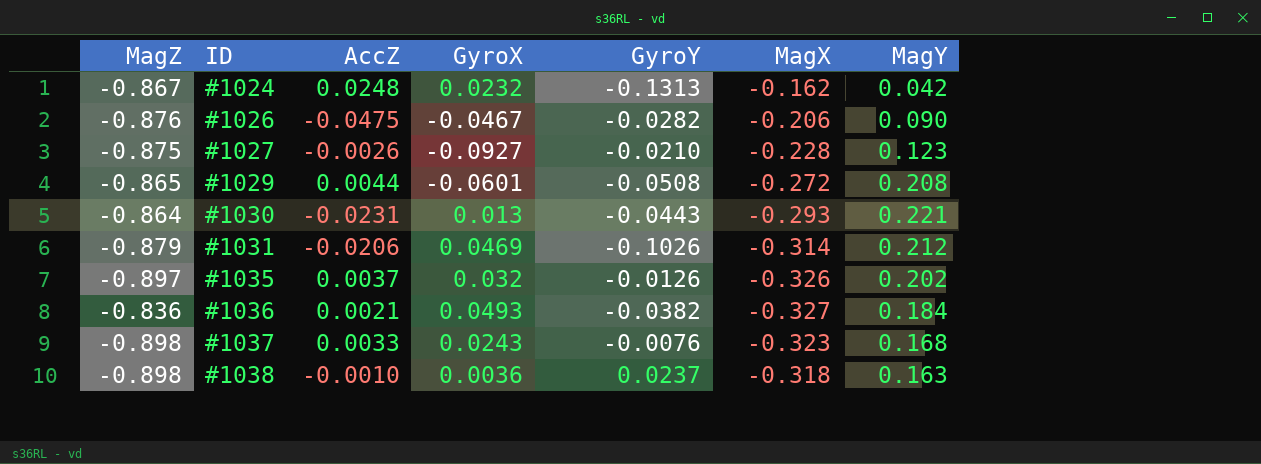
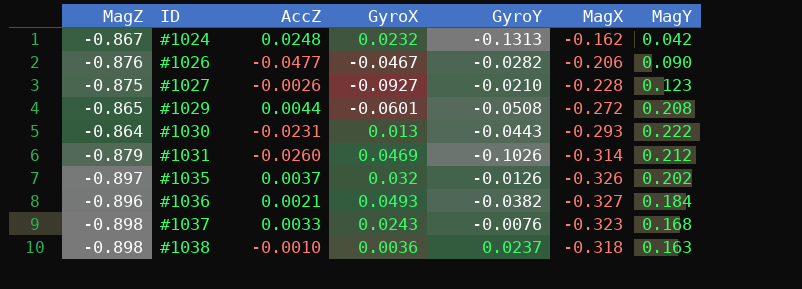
#1026 | AccZ: -0.0475 -> -0.0477
#1030 | MagY: 0.221 -> 0.222
#1031 | AccZ: -0.0206 -> -0.0260
#1036 | MagZ: -0.836 -> -0.896

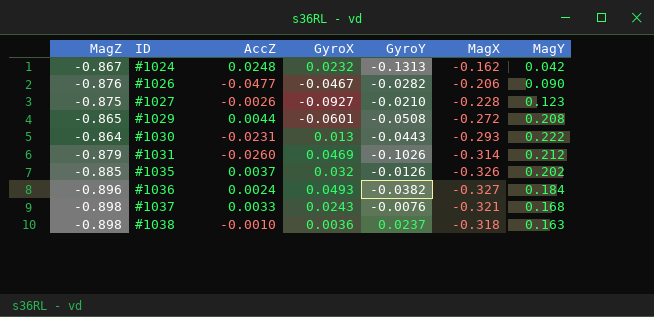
#1035 | MagZ: -0.897 -> -0.885
#1036 | AccZ: 0.0021 -> 0.0024
#1037 | MagX: -0.323 -> -0.321

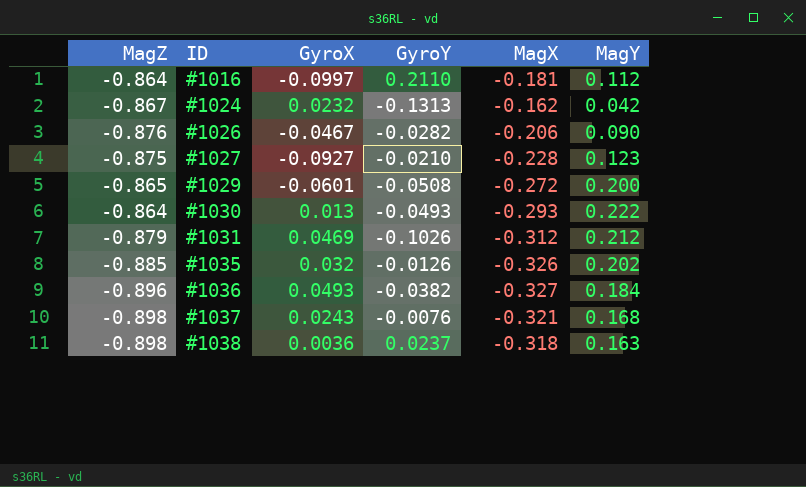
column AccZ | position: 3 -> none
row #1016: none -> -0.864 | -0.0997 | 0.2110 | -0.181 | 0.112
#1029 | MagY: 0.208 -> 0.200
#1030 | GyroY: -0.0443 -> -0.0493
#1031 | MagX: -0.314 -> -0.312

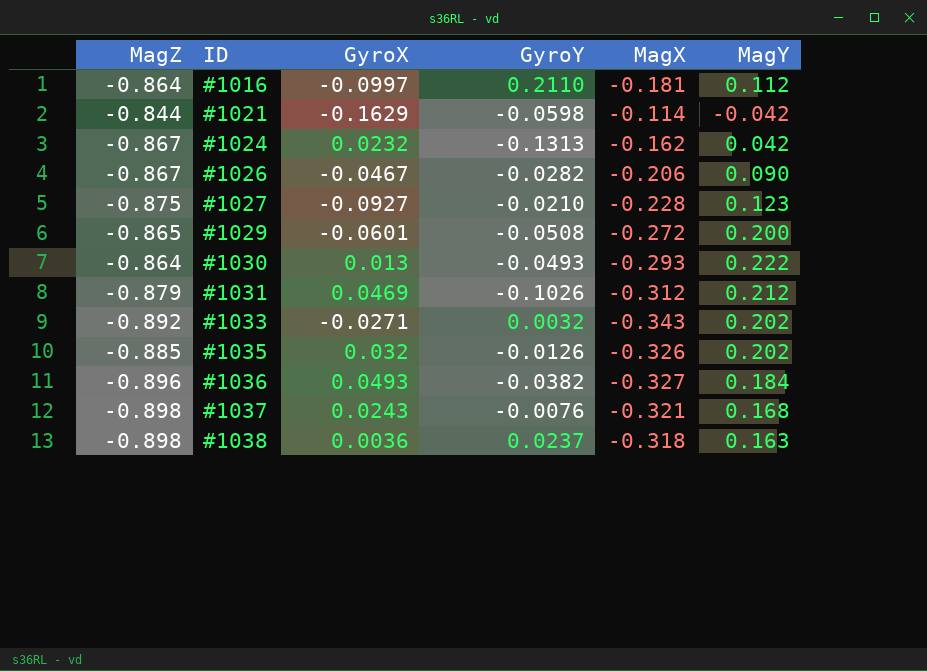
row #1021: none -> -0.844 | -0.1629 | -0.0598 | -0.114 | -0.042
#1026 | MagZ: -0.876 -> -0.867
row #1033: none -> -0.892 | -0.0271 | 0.0032 | -0.343 | 0.202

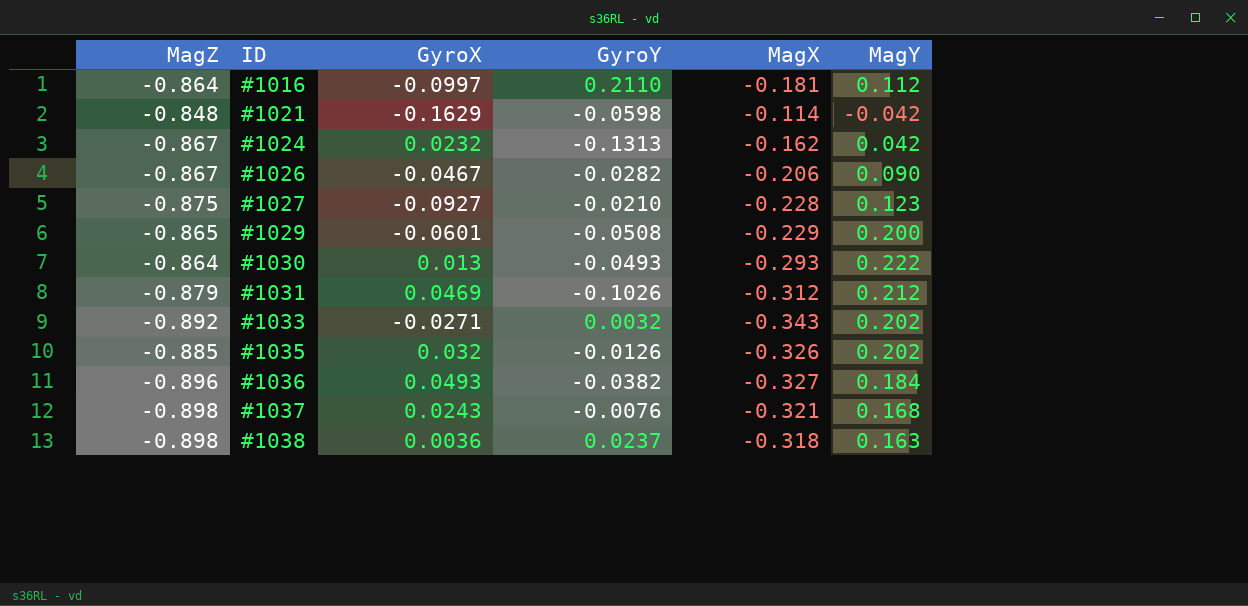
#1021 | MagZ: -0.844 -> -0.848
#1029 | MagX: -0.272 -> -0.229

